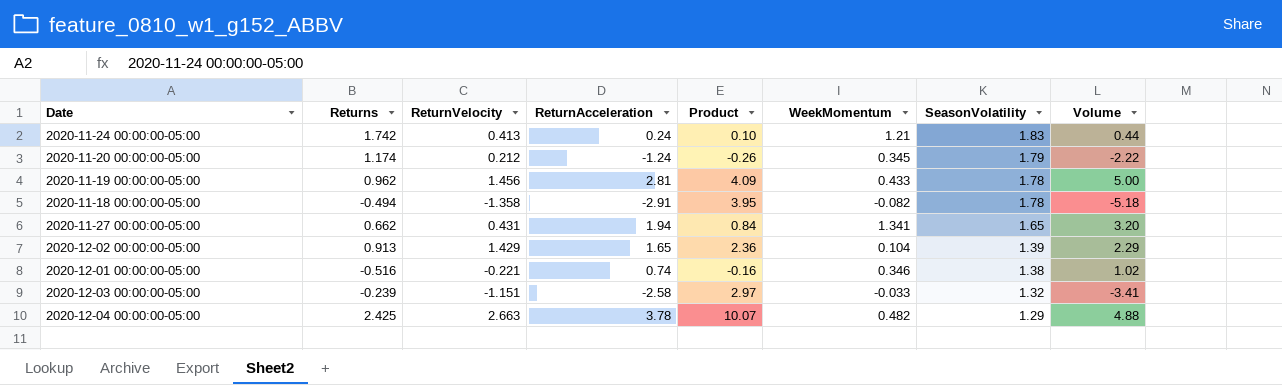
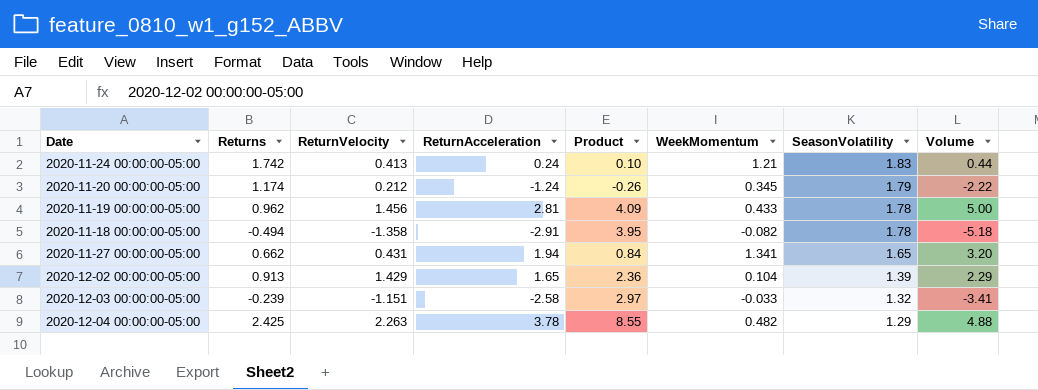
row 2020-12-01 00:00:00-05:00: -0.516 | -0.221 | 0.74 | -0.16 | 0.346 | 1.38 | 1.02 -> none
2020-12-04 00:00:00-05:00 | ReturnVelocity: 2.663 -> 2.263
2020-12-04 00:00:00-05:00 | Product: 10.07 -> 8.55

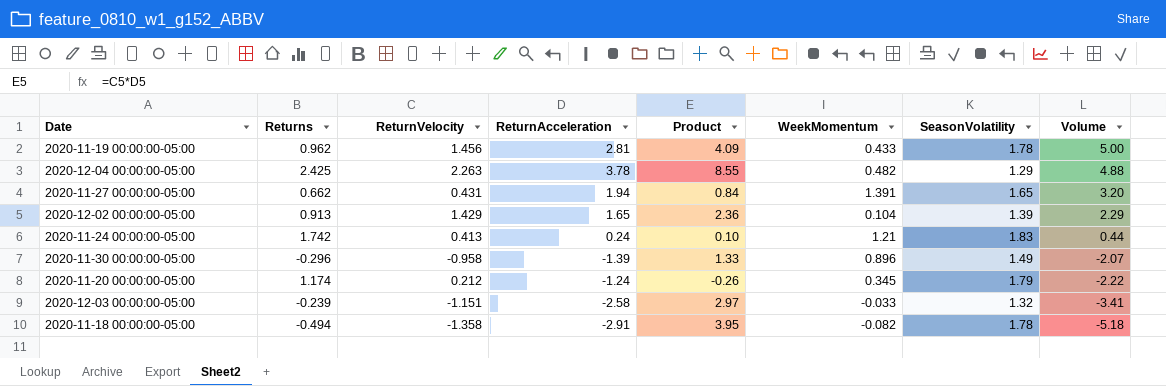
row order: SeasonVolatility descending -> Volume descending
2020-11-27 00:00:00-05:00 | WeekMomentum: 1.341 -> 1.391
row 2020-11-30 00:00:00-05:00: none -> -0.296 | -0.958 | -1.39 | 1.33 | 0.896 | 1.49 | -2.07

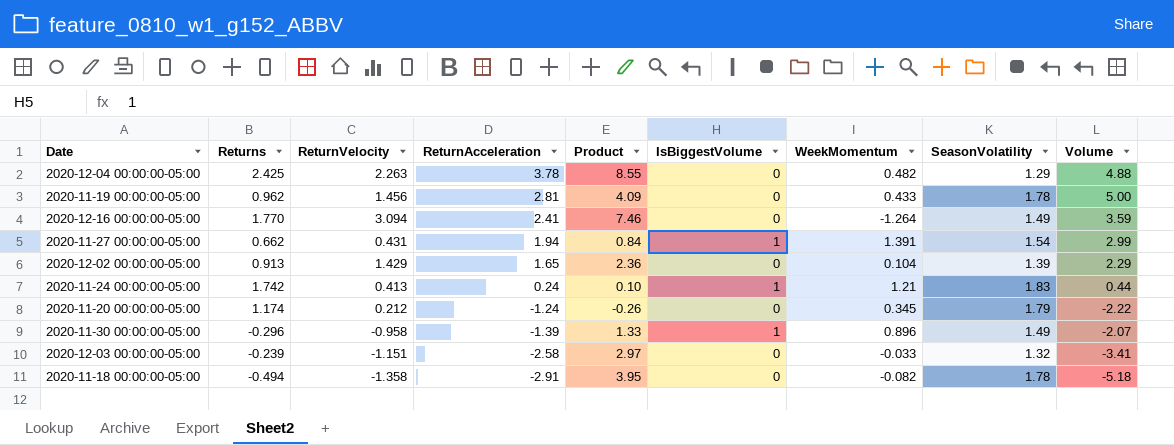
row order: Volume descending -> ReturnAcceleration descending
column IsBiggestVolume | position: none -> 6
row 2020-12-16 00:00:00-05:00: none -> 1.770 | 3.094 | 2.41 | 7.46 | 0 | -1.264 | 1.49 | 3.59
2020-11-27 00:00:00-05:00 | SeasonVolatility: 1.65 -> 1.54
2020-11-27 00:00:00-05:00 | Volume: 3.20 -> 2.99

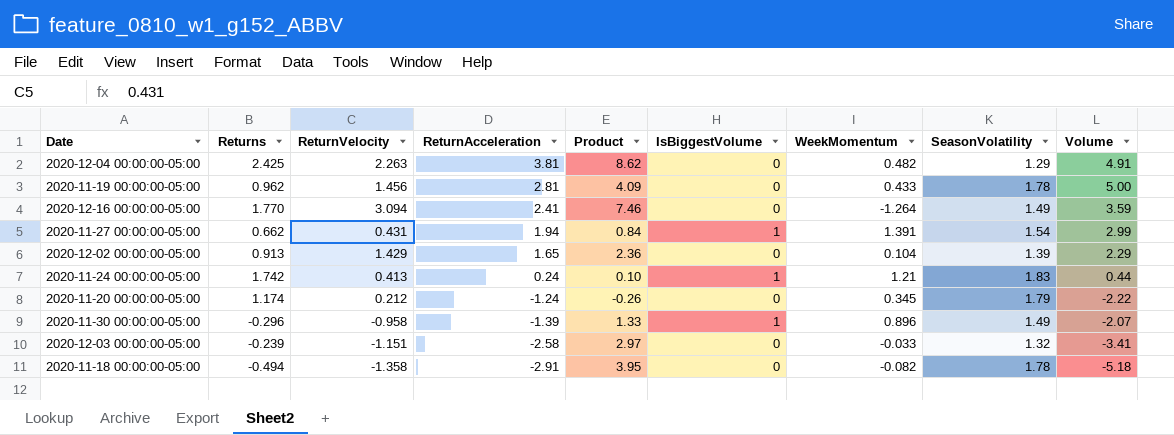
2020-12-04 00:00:00-05:00 | ReturnAcceleration: 3.78 -> 3.81
2020-12-04 00:00:00-05:00 | Product: 8.55 -> 8.62
2020-12-04 00:00:00-05:00 | Volume: 4.88 -> 4.91

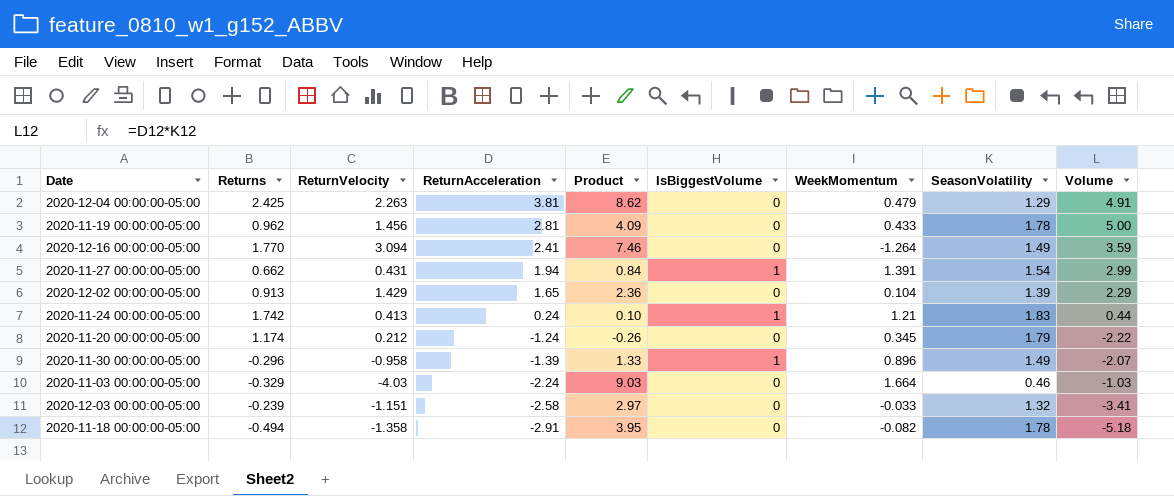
2020-12-04 00:00:00-05:00 | WeekMomentum: 0.482 -> 0.479
row 2020-11-03 00:00:00-05:00: none -> -0.329 | -4.03 | -2.24 | 9.03 | 0 | 1.664 | 0.46 | -1.03

